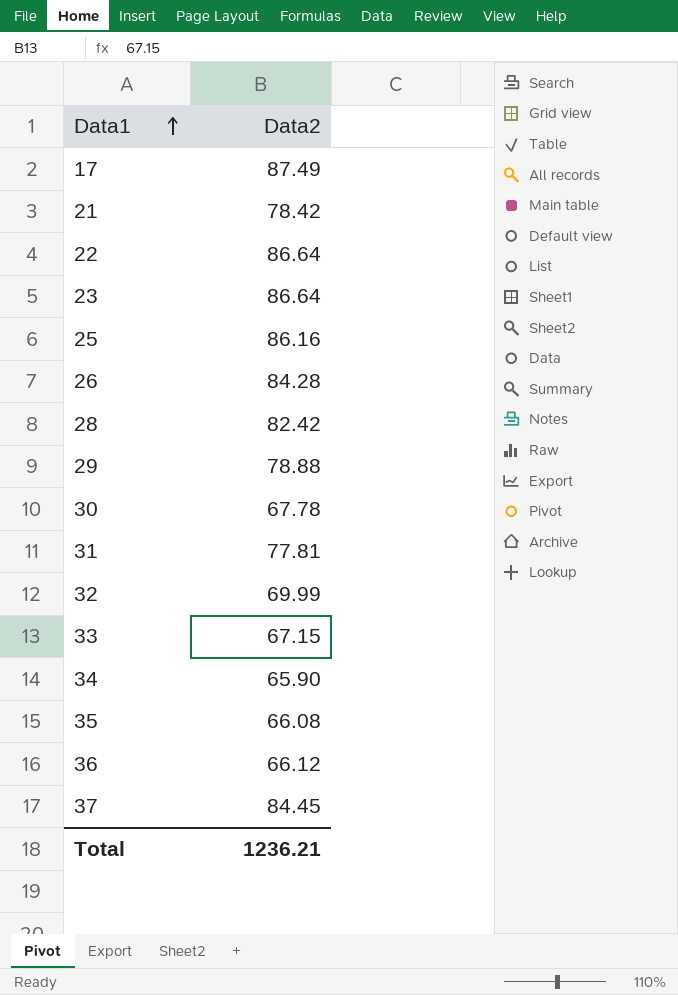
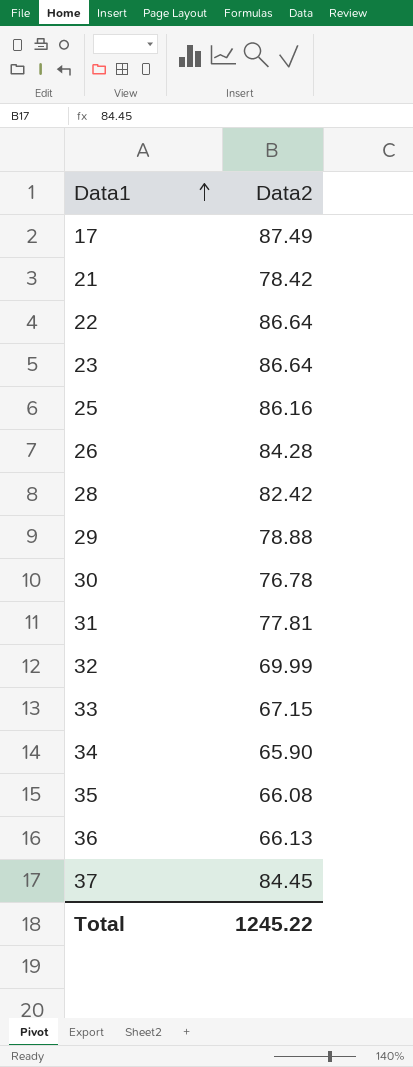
30 | Data2: 67.78 -> 76.78
36 | Data2: 66.12 -> 66.13
Total | Data2: 1236.21 -> 1245.22

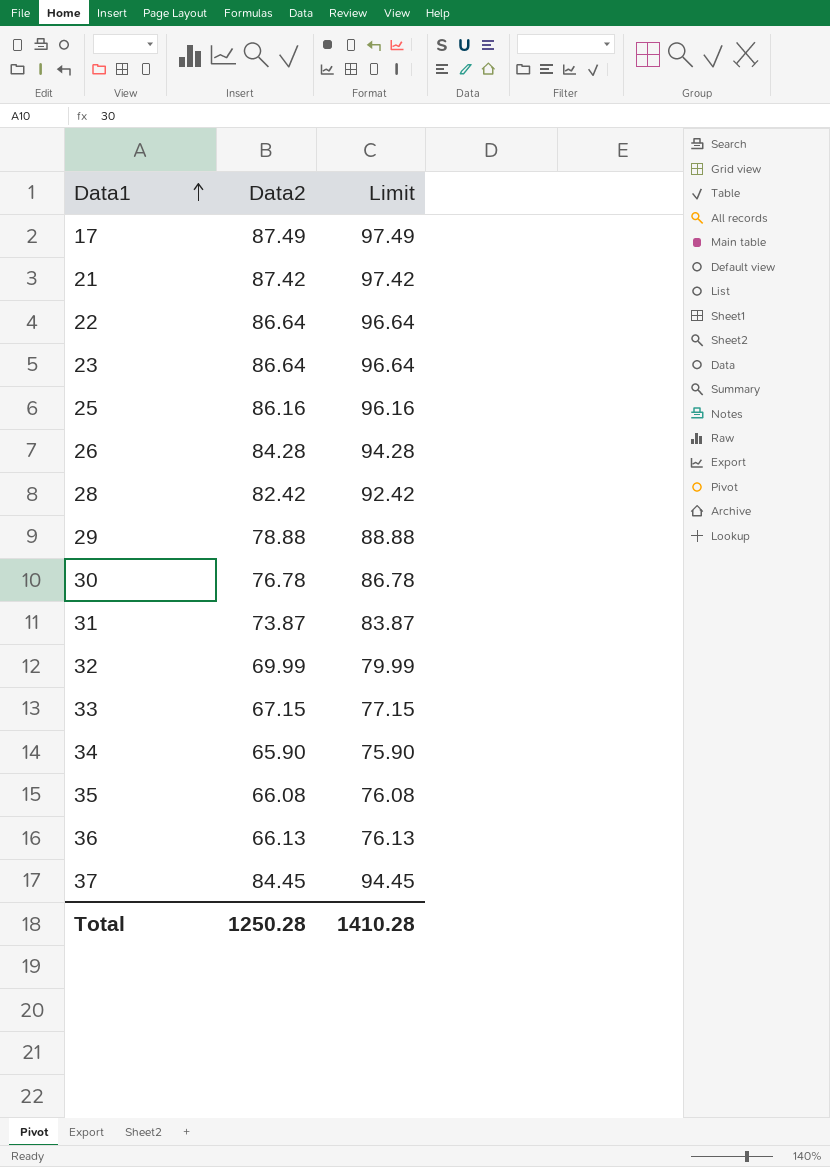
column Limit | formula: none -> [Data2] + 10
21 | Data2: 78.42 -> 87.42
31 | Data2: 77.81 -> 73.87
Total | Data2: 1245.22 -> 1250.28

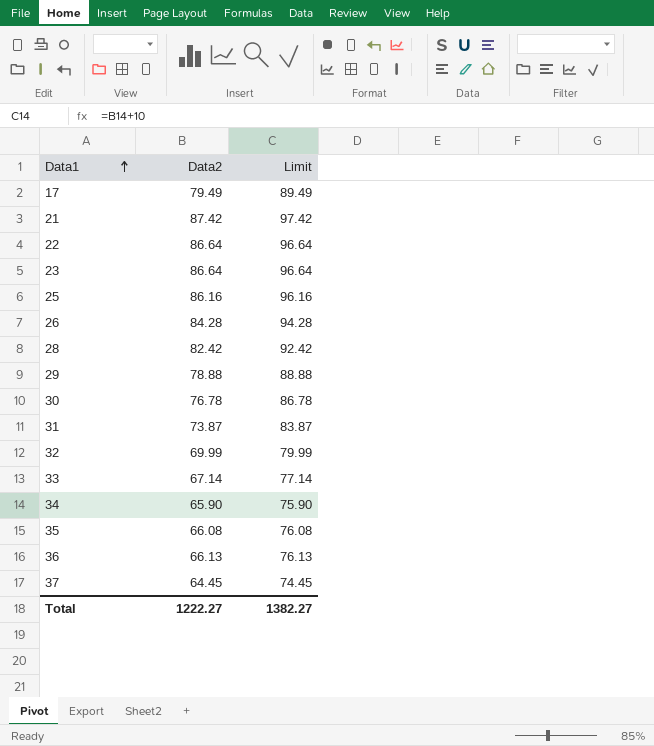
17 | Data2: 87.49 -> 79.49
17 | Limit: 97.49 -> 89.49
33 | Data2: 67.15 -> 67.14
33 | Limit: 77.15 -> 77.14
37 | Data2: 84.45 -> 64.45
37 | Limit: 94.45 -> 74.45
Total | Data2: 1250.28 -> 1222.27
Total | Limit: 1410.28 -> 1382.27

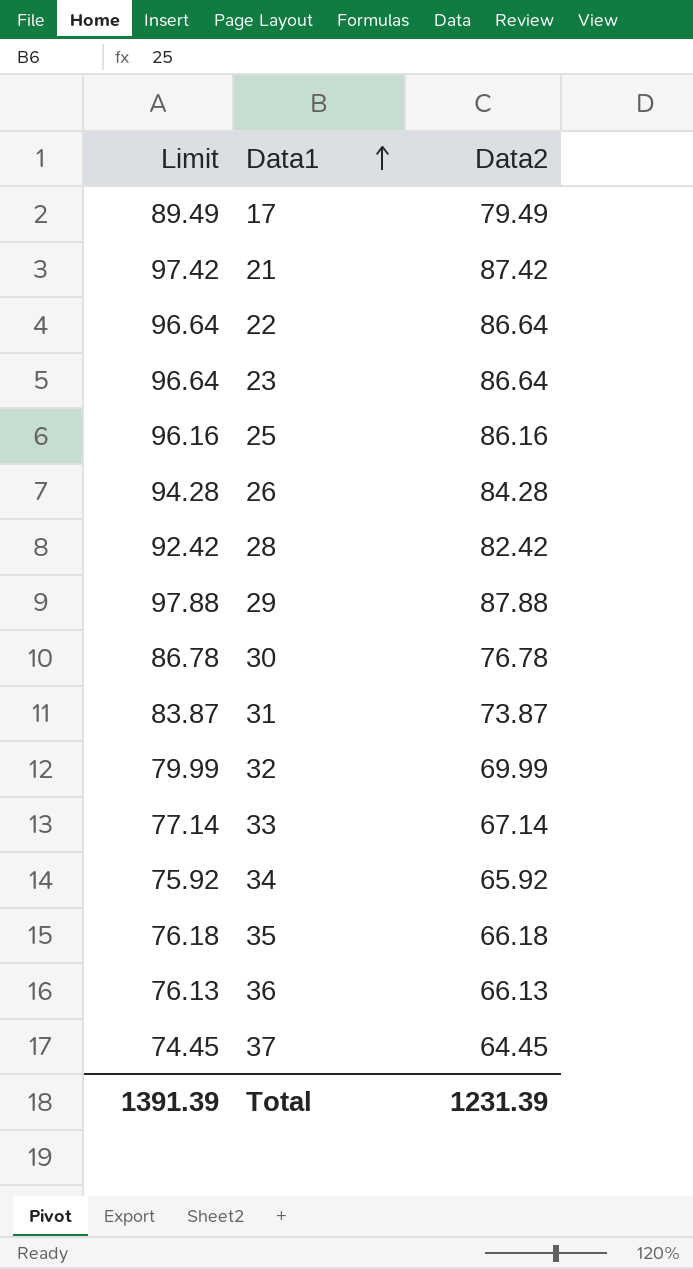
column Limit | position: 3 -> 1
29 | Limit: 88.88 -> 97.88
29 | Data2: 78.88 -> 87.88
34 | Limit: 75.90 -> 75.92
34 | Data2: 65.90 -> 65.92
35 | Limit: 76.08 -> 76.18
35 | Data2: 66.08 -> 66.18
Total | Limit: 1382.27 -> 1391.39
Total | Data2: 1222.27 -> 1231.39

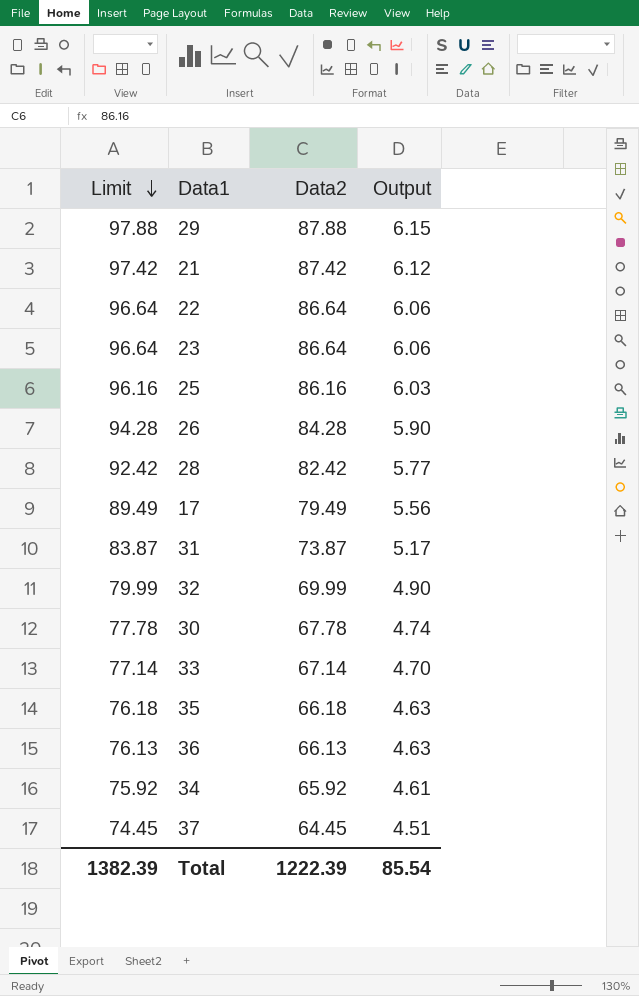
row order: Data1 ascending -> Limit descending
column Output | formula: none -> [Data2] * 0.07
30 | Limit: 86.78 -> 77.78
30 | Data2: 76.78 -> 67.78
Total | Limit: 1391.39 -> 1382.39
Total | Data2: 1231.39 -> 1222.39

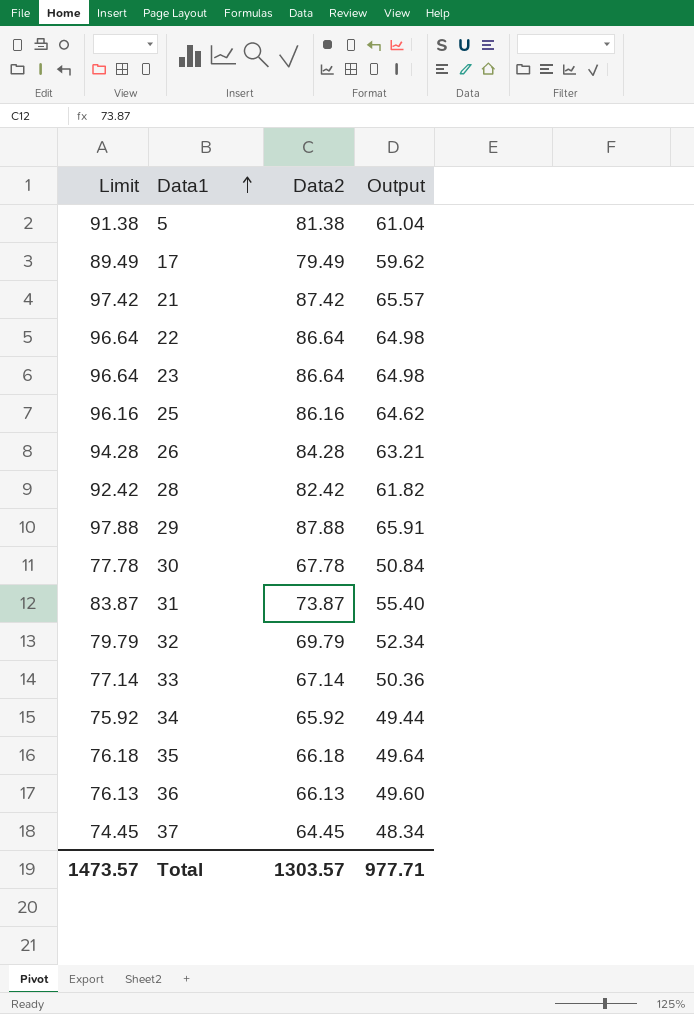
row order: Limit descending -> Data1 ascending
column Output | formula: [Data2] * 0.07 -> [Data2] * 0.75
row 5: none -> 91.38 | 81.38 | 61.04
32 | Limit: 79.99 -> 79.79
32 | Data2: 69.99 -> 69.79
Total | Limit: 1382.39 -> 1473.57
Total | Data2: 1222.39 -> 1303.57
Total | Output: 85.54 -> 977.71

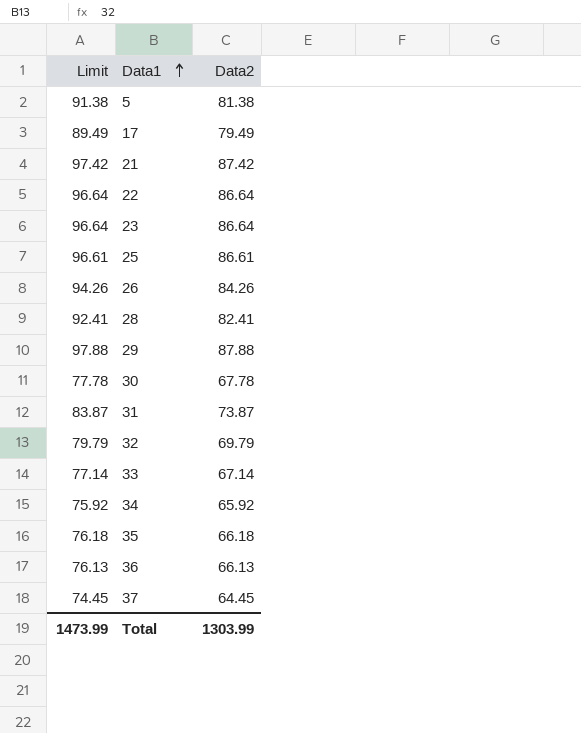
column Output | formula: [Data2] * 0.75 -> none
25 | Limit: 96.16 -> 96.61
25 | Data2: 86.16 -> 86.61
26 | Limit: 94.28 -> 94.26
26 | Data2: 84.28 -> 84.26
28 | Limit: 92.42 -> 92.41
28 | Data2: 82.42 -> 82.41
Total | Limit: 1473.57 -> 1473.99
Total | Data2: 1303.57 -> 1303.99

